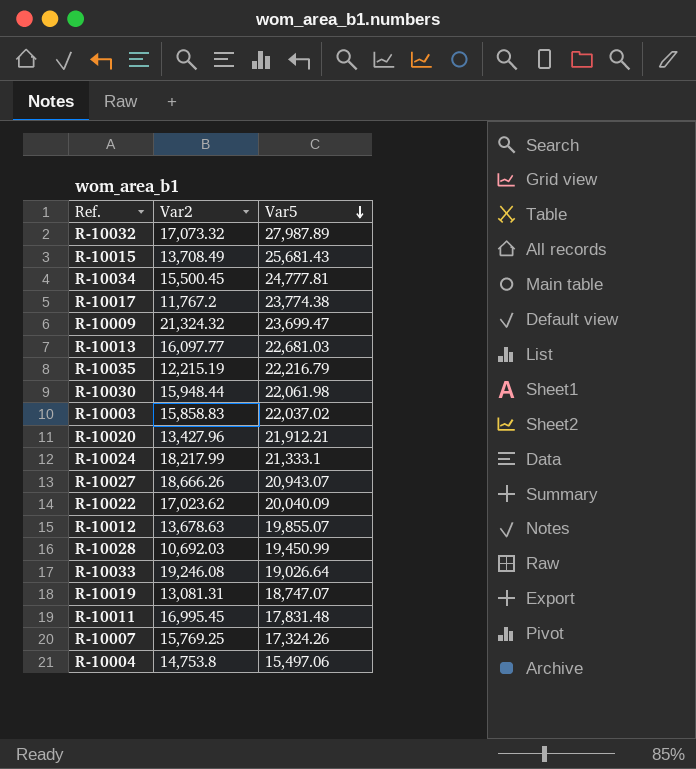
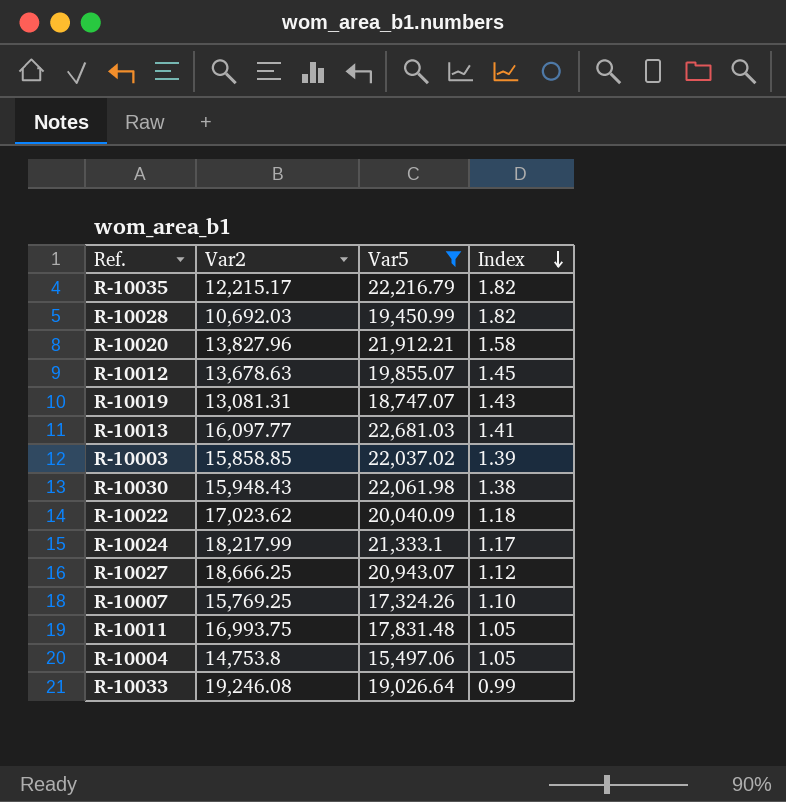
filter: none -> Var5 <= 22,681.03
row order: Var5 descending -> Index descending
column Index | formula: none -> [Var5] / [Var2]
R-10035 | Var2: 12,215.19 -> 12,215.17
R-10020 | Var2: 13,427.96 -> 13,827.96
R-10003 | Var2: 15,858.83 -> 15,858.85
R-10030 | Var2: 15,948.44 -> 15,948.43
R-10027 | Var2: 18,666.26 -> 18,666.25
R-10011 | Var2: 16,995.45 -> 16,993.75

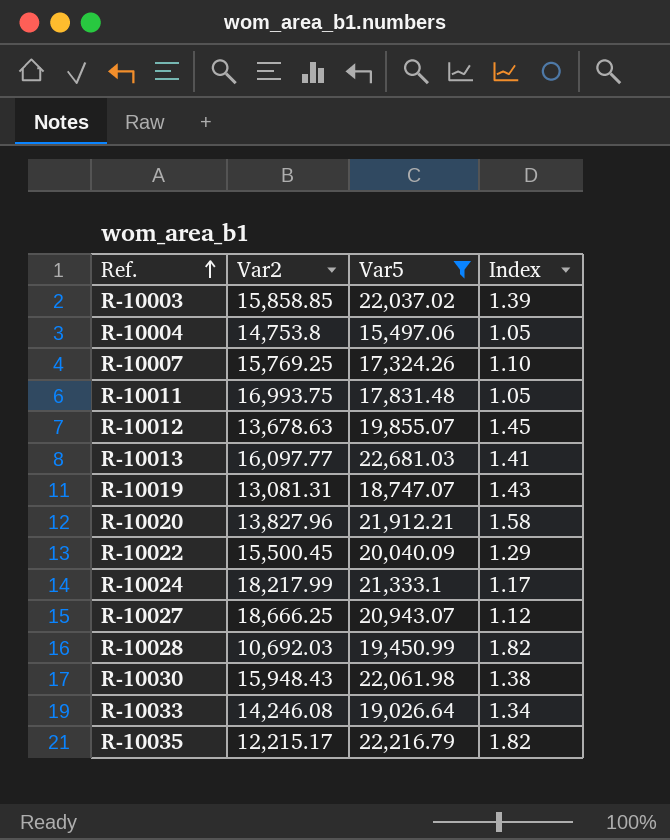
row order: Index descending -> Ref. ascending
R-10022 | Var2: 17,023.62 -> 15,500.45
R-10022 | Index: 1.18 -> 1.29
R-10033 | Var2: 19,246.08 -> 14,246.08
R-10033 | Index: 0.99 -> 1.34

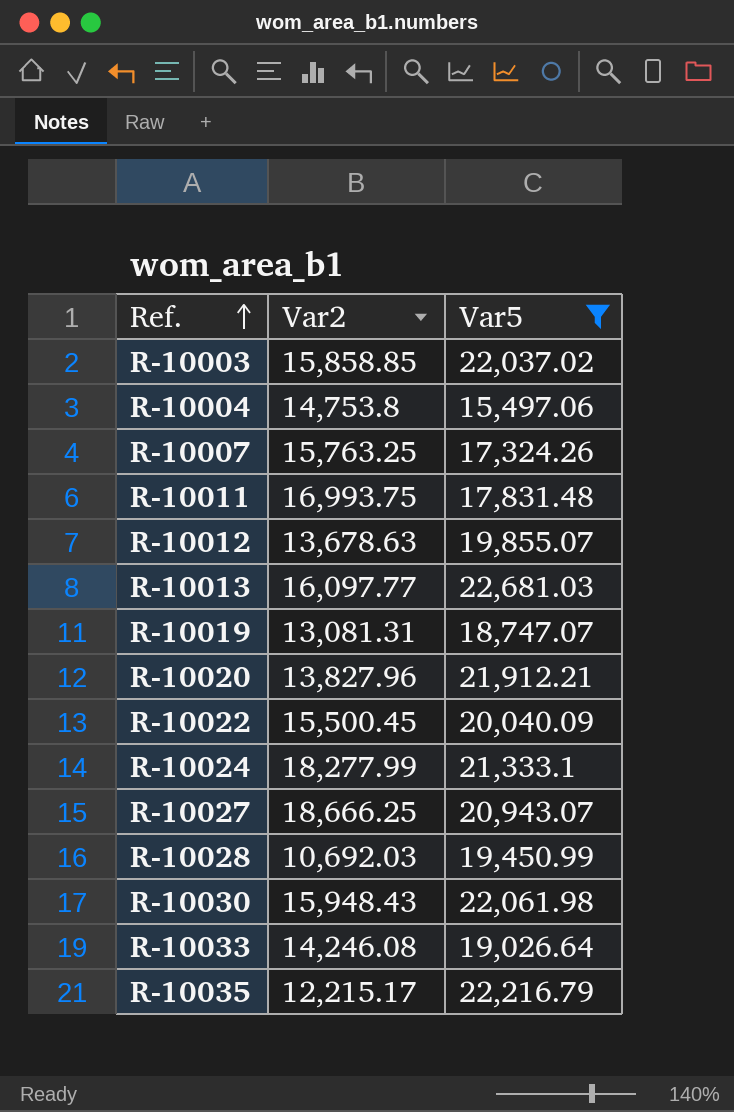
column Index | formula: [Var5] / [Var2] -> none
R-10007 | Var2: 15,769.25 -> 15,763.25
R-10024 | Var2: 18,217.99 -> 18,277.99

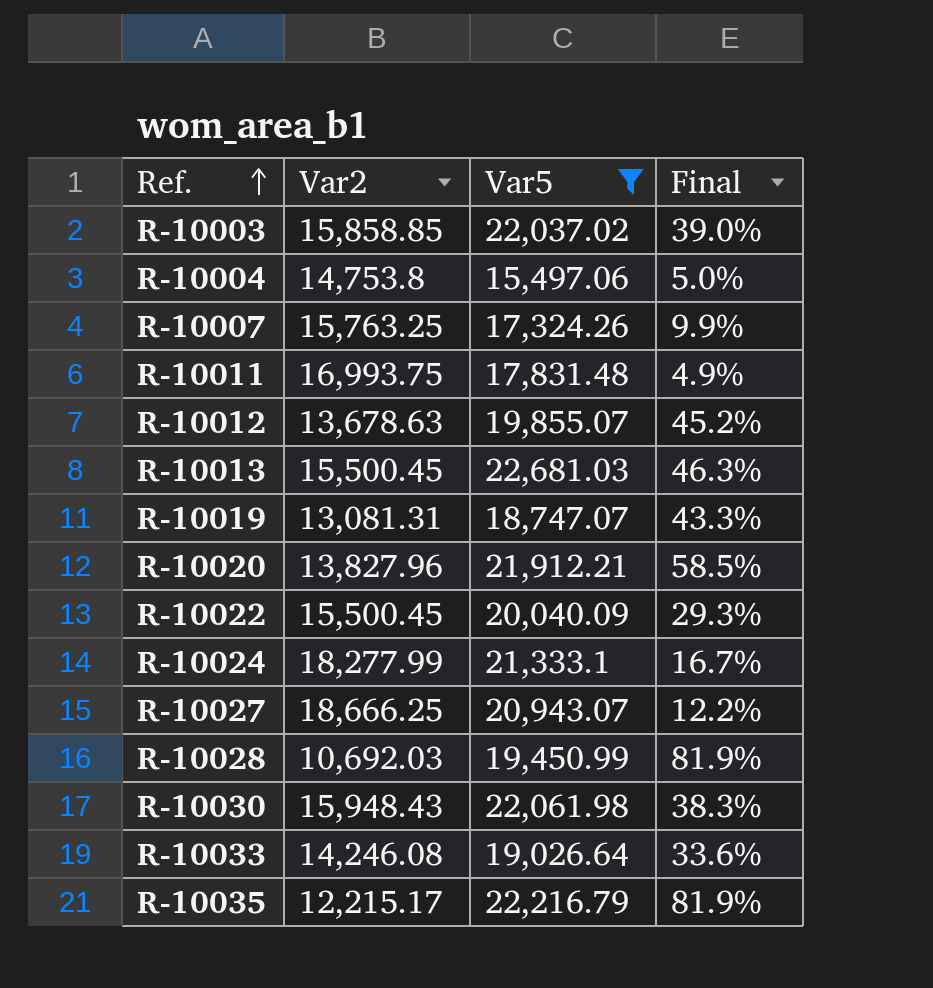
column Final | formula: none -> ([Var5] - [Var2]) / [Var2]
R-10013 | Var2: 16,097.77 -> 15,500.45

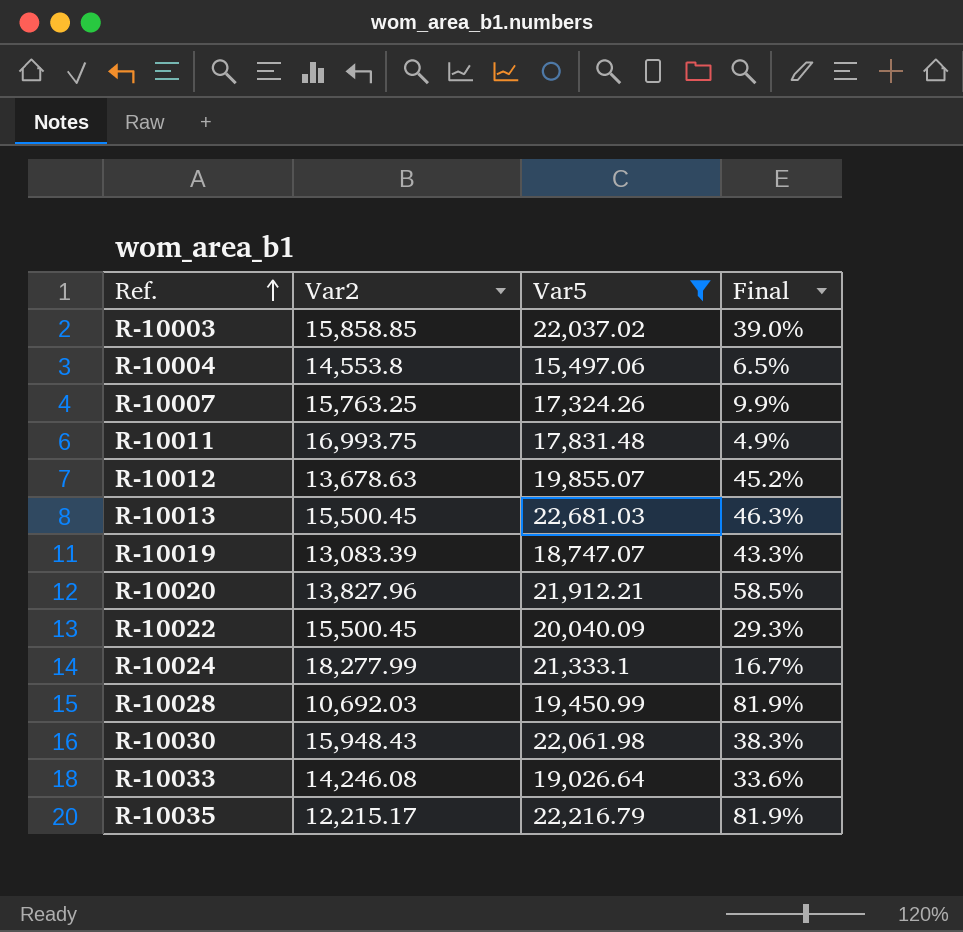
row R-10027: 18,666.25 | 20,943.07 | 12.2% -> none
R-10004 | Var2: 14,753.8 -> 14,553.8
R-10004 | Final: 5.0% -> 6.5%
R-10019 | Var2: 13,081.31 -> 13,083.39

